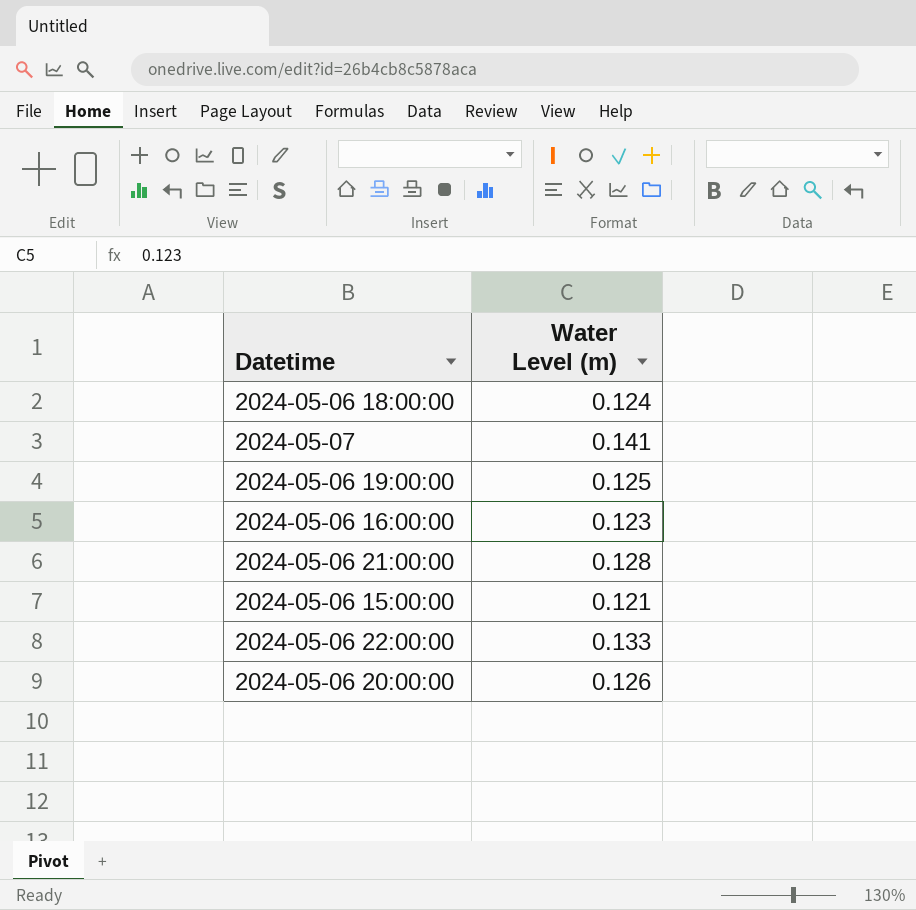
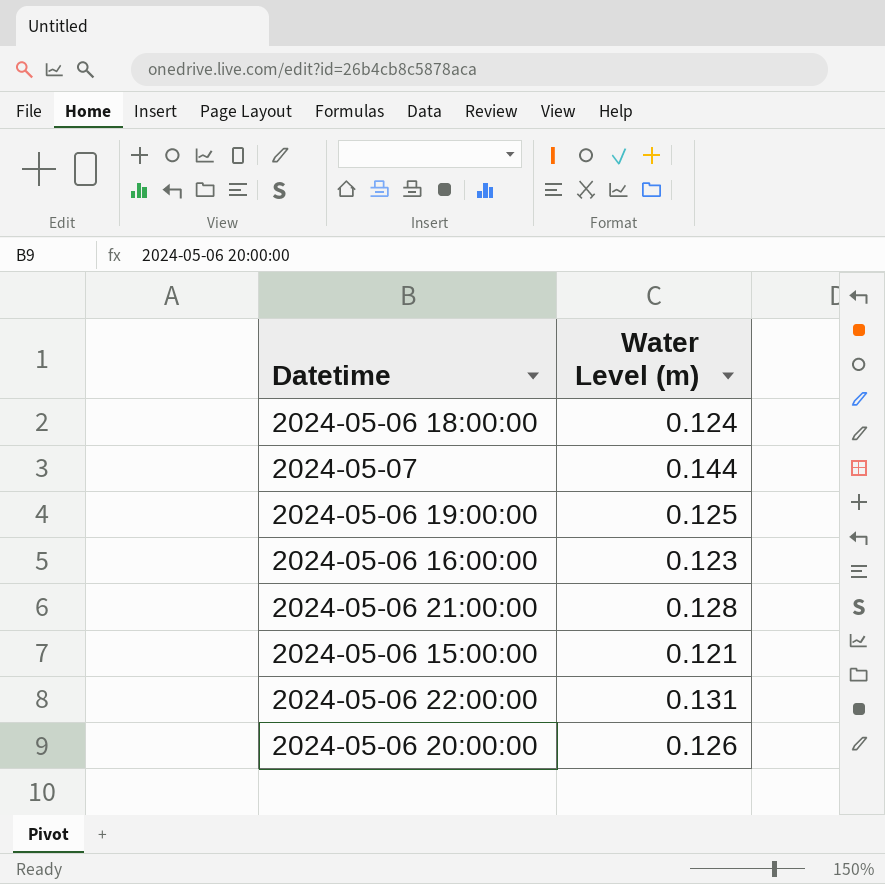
2024-05-07 | Water Level (m): 0.141 -> 0.144
2024-05-06 22:00:00 | Water Level (m): 0.133 -> 0.131

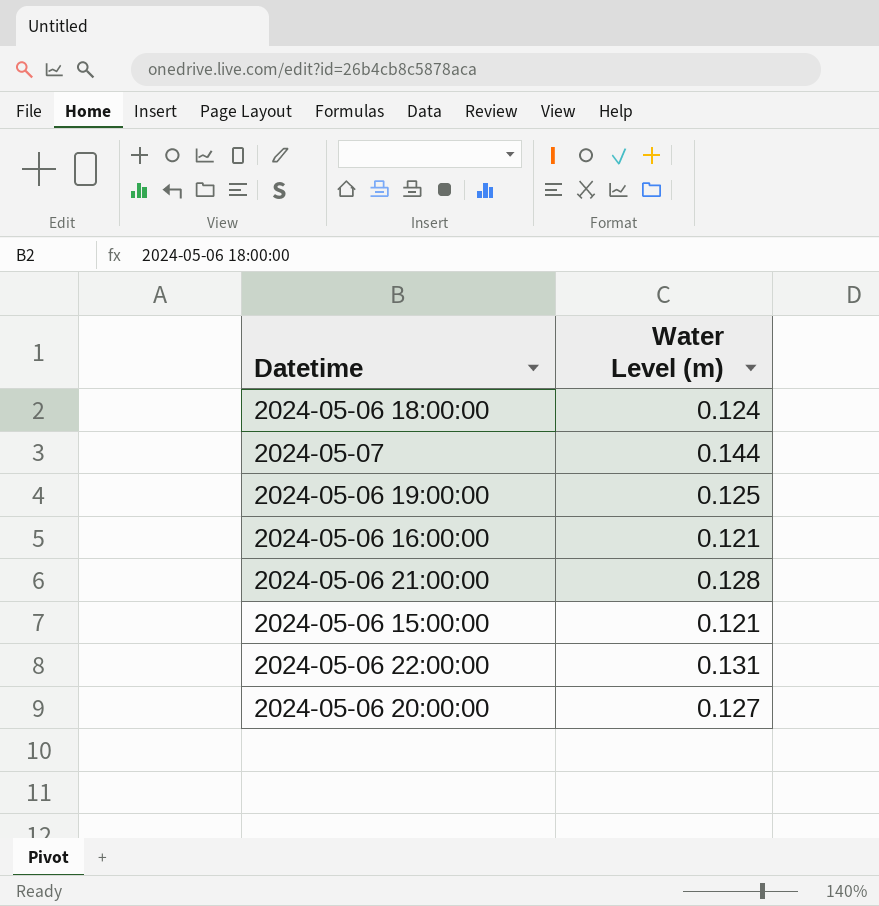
2024-05-06 16:00:00 | Water Level (m): 0.123 -> 0.121
2024-05-06 20:00:00 | Water Level (m): 0.126 -> 0.127

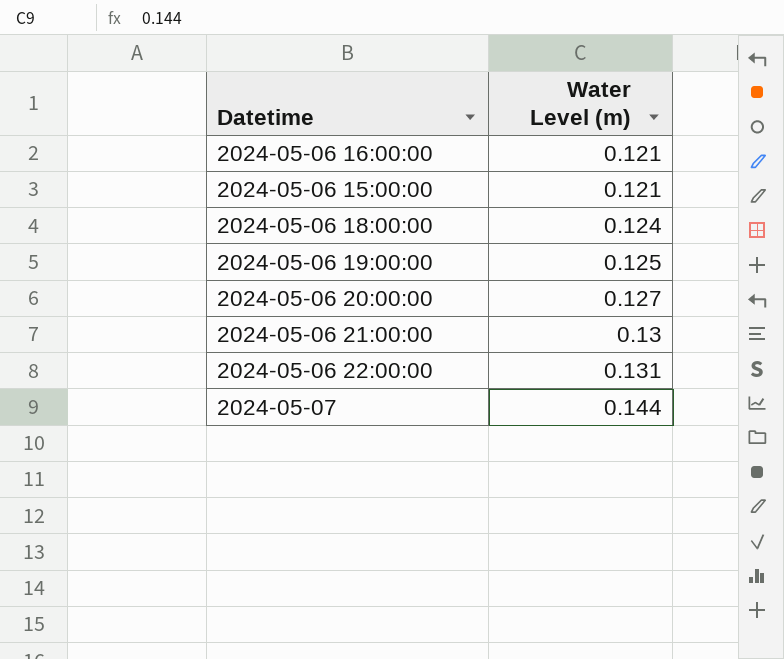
row order: none -> Water Level (m) ascending
2024-05-06 21:00:00 | Water Level (m): 0.128 -> 0.13

